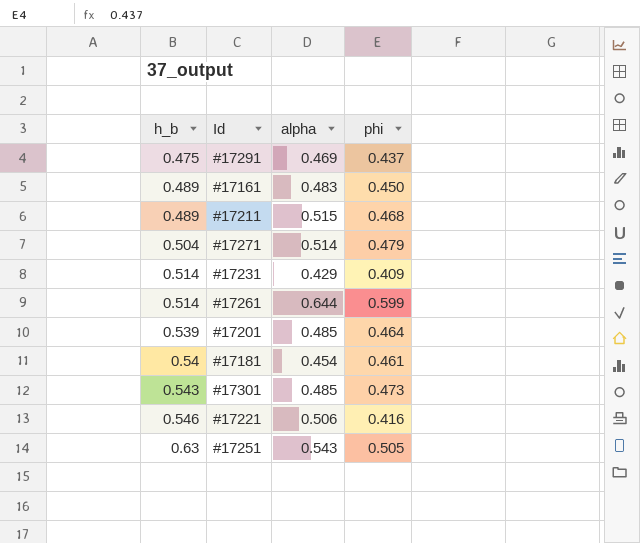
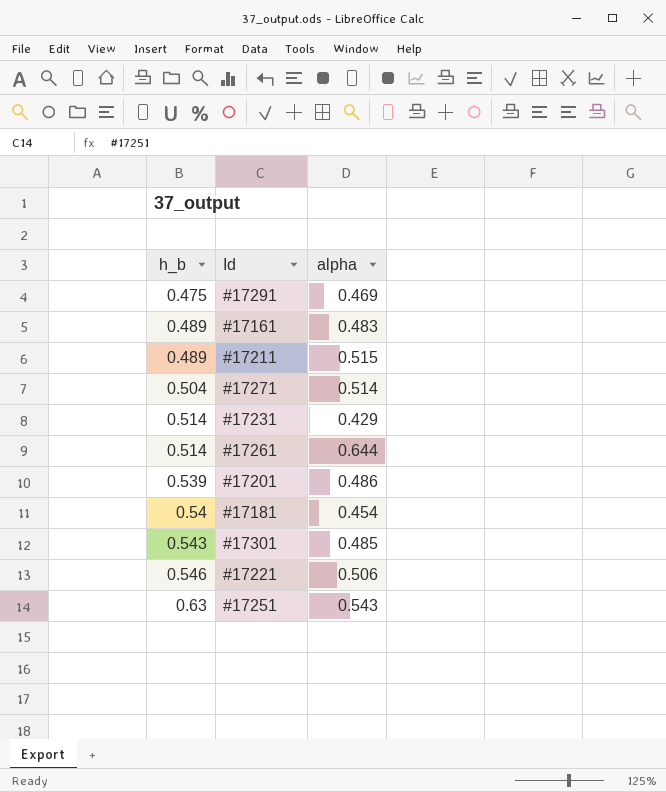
column phi | position: 4 -> none
#17201 | alpha: 0.485 -> 0.486

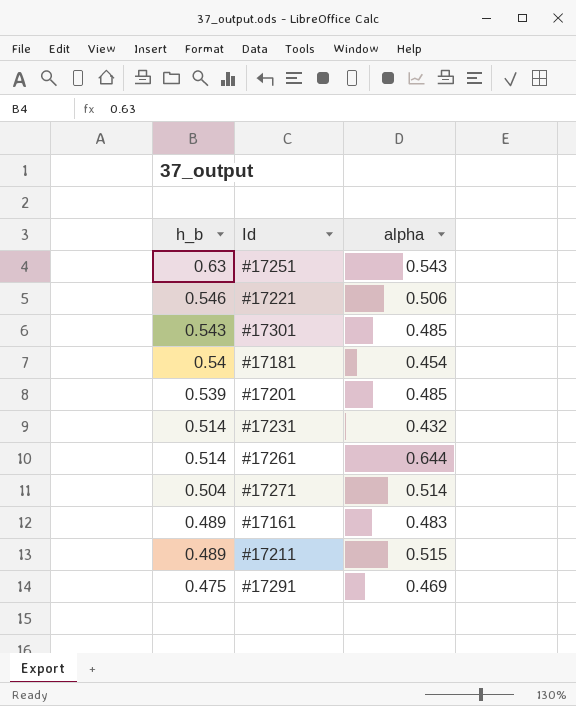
row order: h_b ascending -> h_b descending
#17201 | alpha: 0.486 -> 0.485
#17231 | alpha: 0.429 -> 0.432

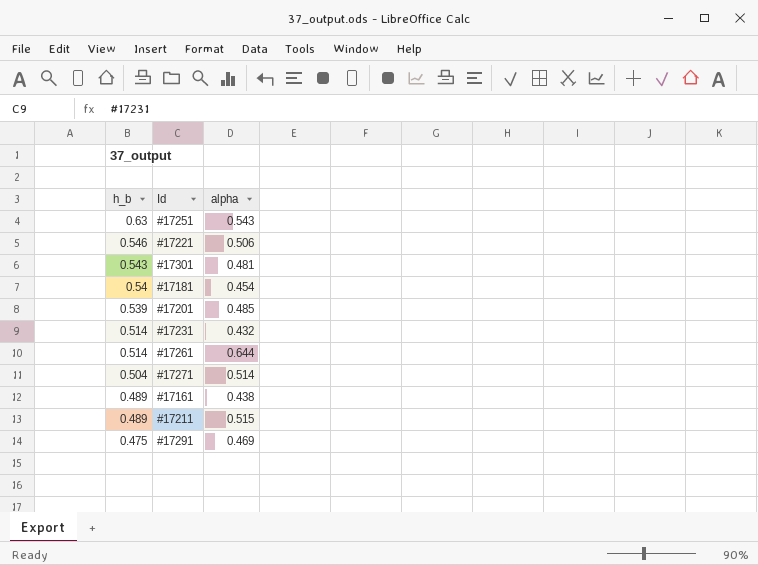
#17301 | alpha: 0.485 -> 0.481
#17161 | alpha: 0.483 -> 0.438

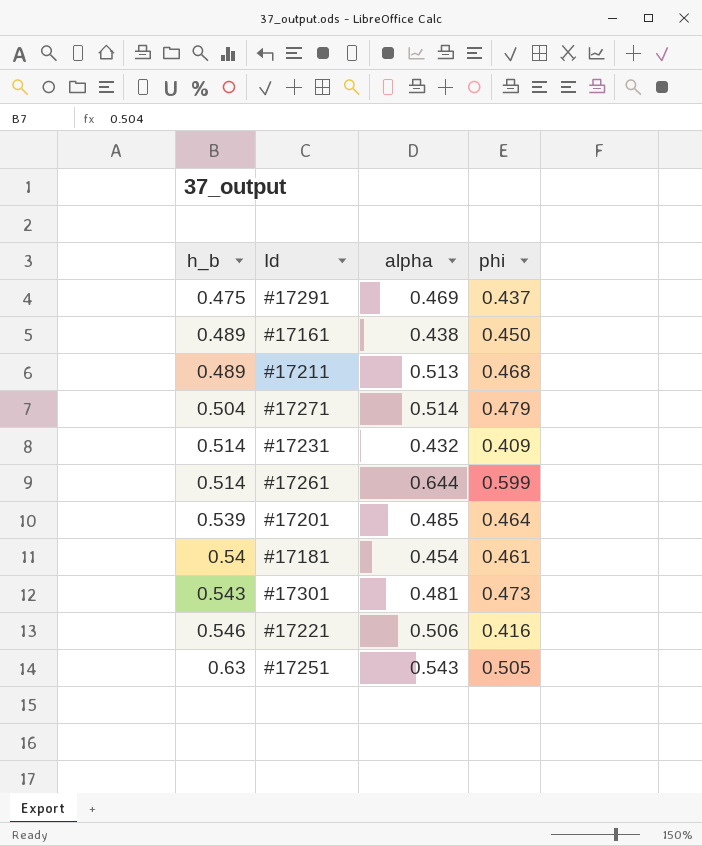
row order: h_b descending -> h_b ascending
column phi | position: none -> 4
#17211 | alpha: 0.515 -> 0.513

